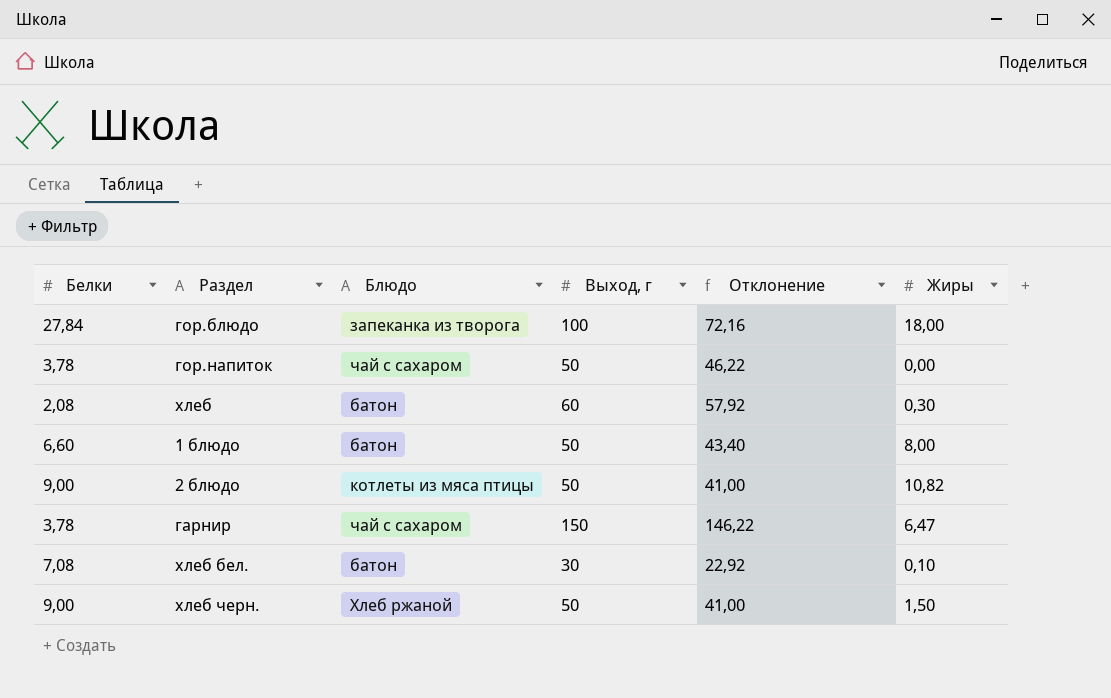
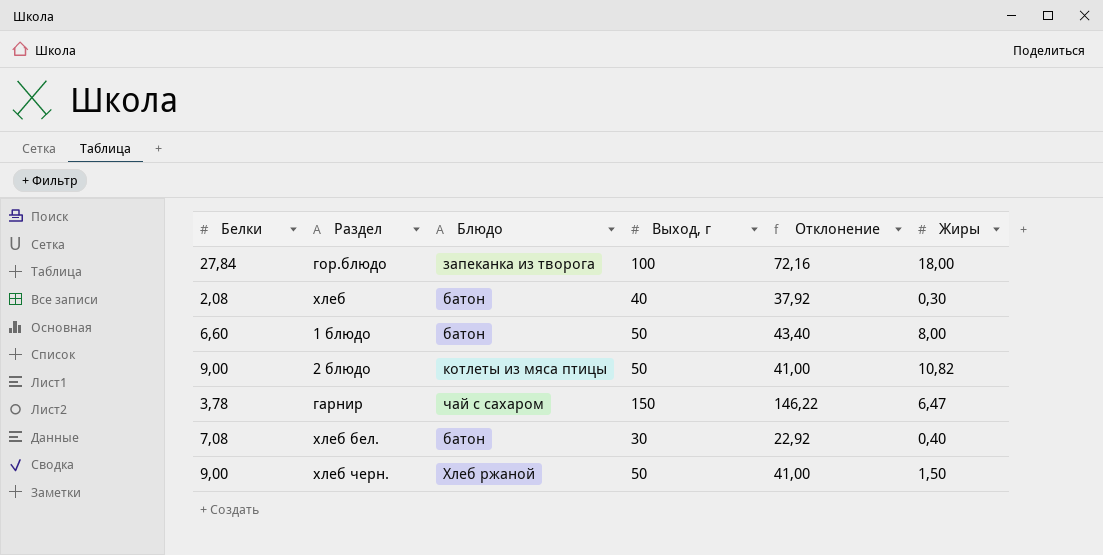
row гор.напиток: 3,78 | чай с сахаром | 50 | 46,22 | 0,00 -> none
хлеб | Выход, г: 60 -> 40
хлеб | Отклонение: 57,92 -> 37,92
хлеб бел. | Жиры: 0,10 -> 0,40

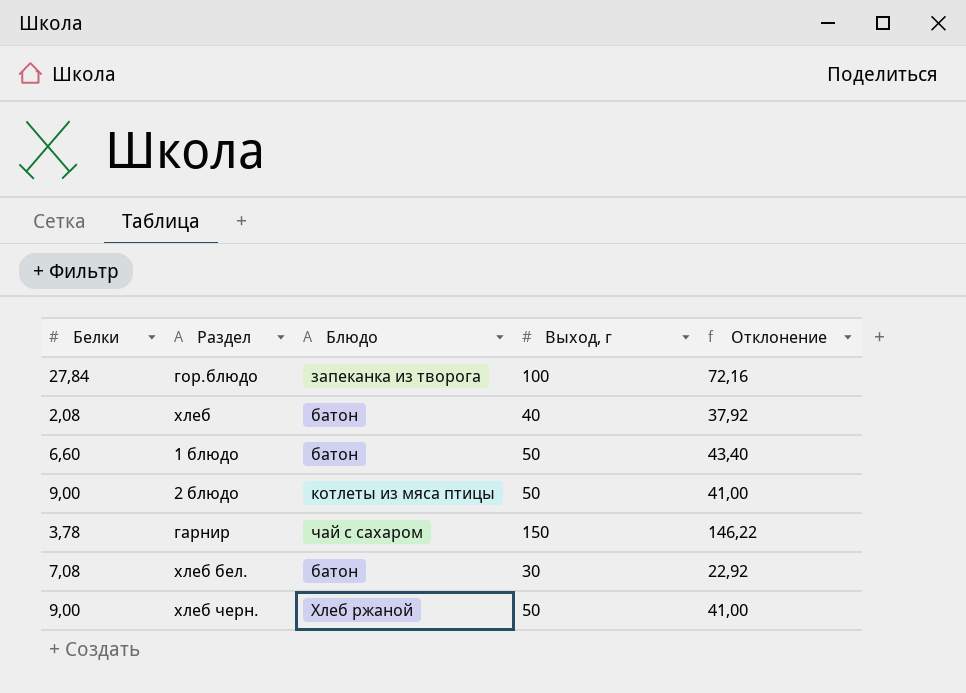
column Жиры | position: 6 -> none

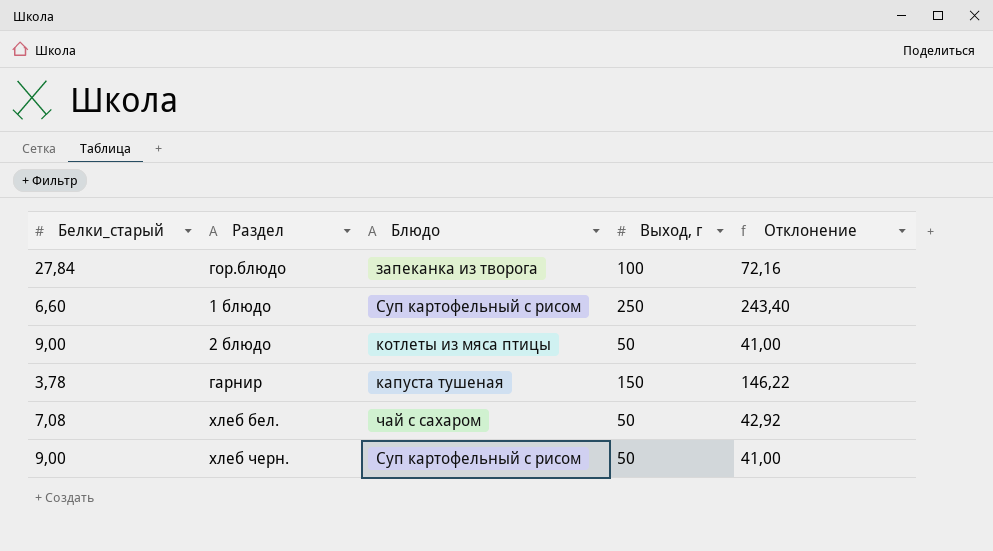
column name: Белки -> Белки_старый
row хлеб: 2,08 | батон | 40 | 37,92 -> none
1 блюдо | Блюдо: батон -> Суп картофельный с рисом
1 блюдо | Выход, г: 50 -> 250
1 блюдо | Отклонение: 43,40 -> 243,40
гарнир | Блюдо: чай с сахаром -> капуста тушеная
хлеб бел. | Блюдо: батон -> чай с сахаром
хлеб бел. | Выход, г: 30 -> 50
хлеб бел. | Отклонение: 22,92 -> 42,92
хлеб черн. | Блюдо: Хлеб ржаной -> Суп картофельный с рисом

